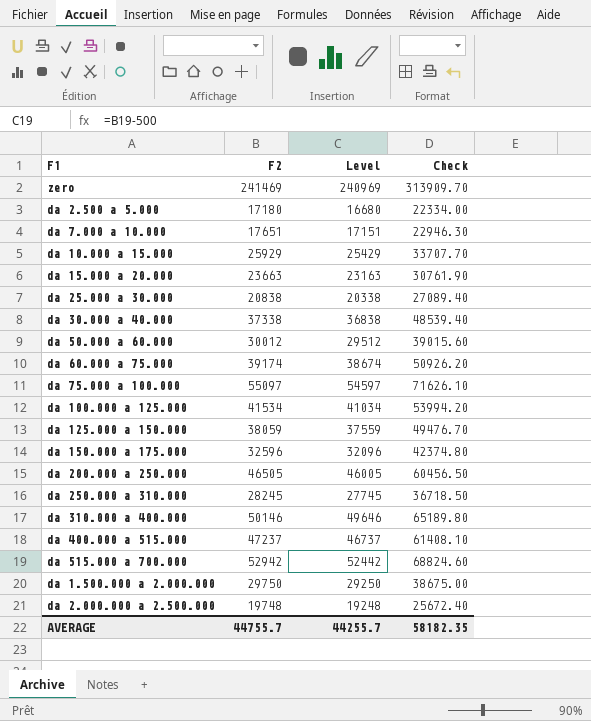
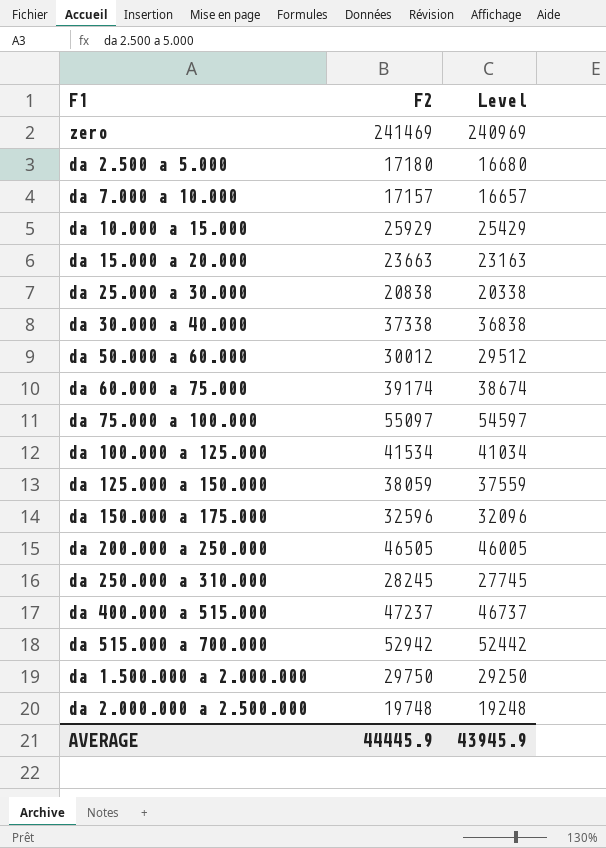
column Check | formula: [F2] * 1.3 -> none
row da 310.000 a 400.000: 50146 | 49646 | 65189.80 -> none
da 7.000 a 10.000 | F2: 17651 -> 17157
da 7.000 a 10.000 | Level: 17151 -> 16657
AVERAGE | F2: 44755.7 -> 44445.9
AVERAGE | Level: 44255.7 -> 43945.9

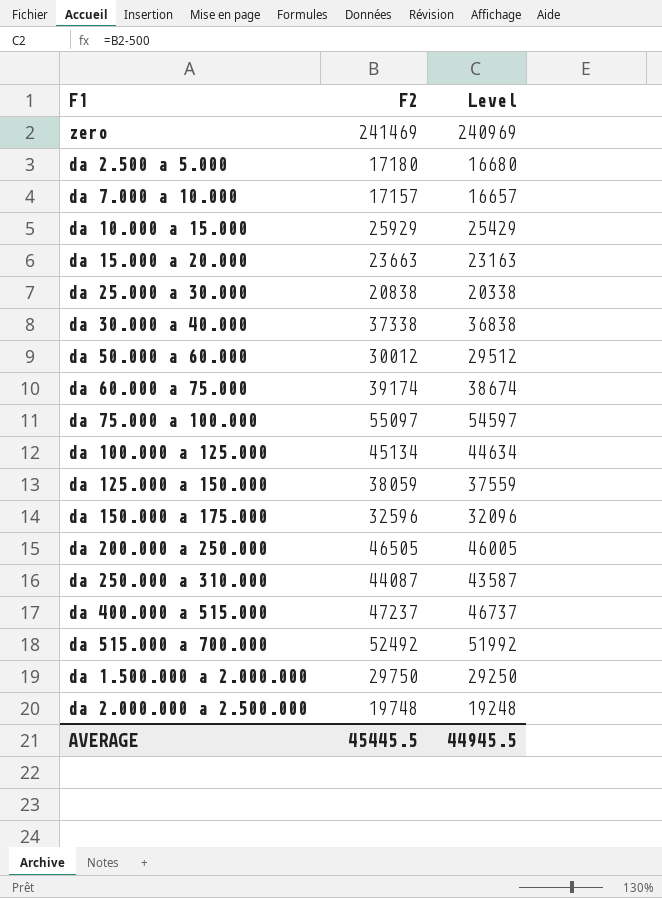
da 100.000 a 125.000 | F2: 41534 -> 45134
da 100.000 a 125.000 | Level: 41034 -> 44634
da 250.000 a 310.000 | F2: 28245 -> 44087
da 250.000 a 310.000 | Level: 27745 -> 43587
da 515.000 a 700.000 | F2: 52942 -> 52492
da 515.000 a 700.000 | Level: 52442 -> 51992
AVERAGE | F2: 44445.9 -> 45445.5
AVERAGE | Level: 43945.9 -> 44945.5

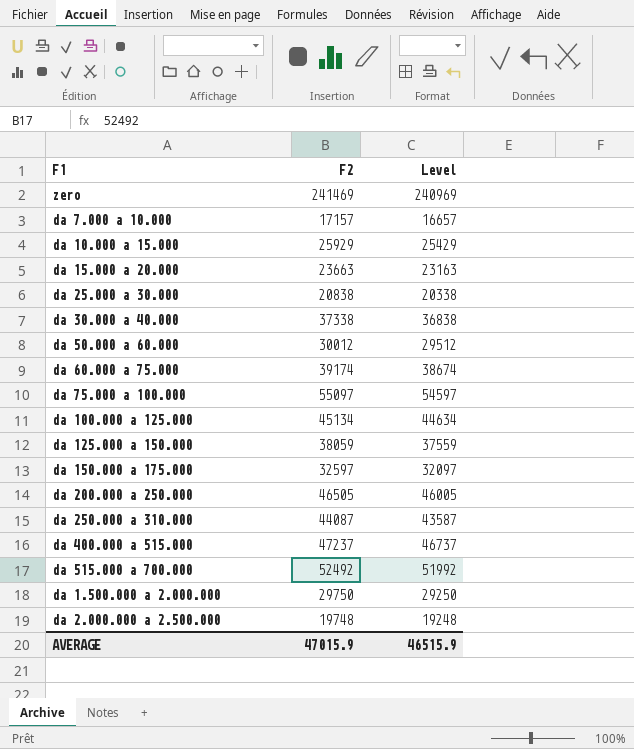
row da 2.500 a 5.000: 17180 | 16680 -> none
da 150.000 a 175.000 | F2: 32596 -> 32597
da 150.000 a 175.000 | Level: 32096 -> 32097
AVERAGE | F2: 45445.5 -> 47015.9
AVERAGE | Level: 44945.5 -> 46515.9

